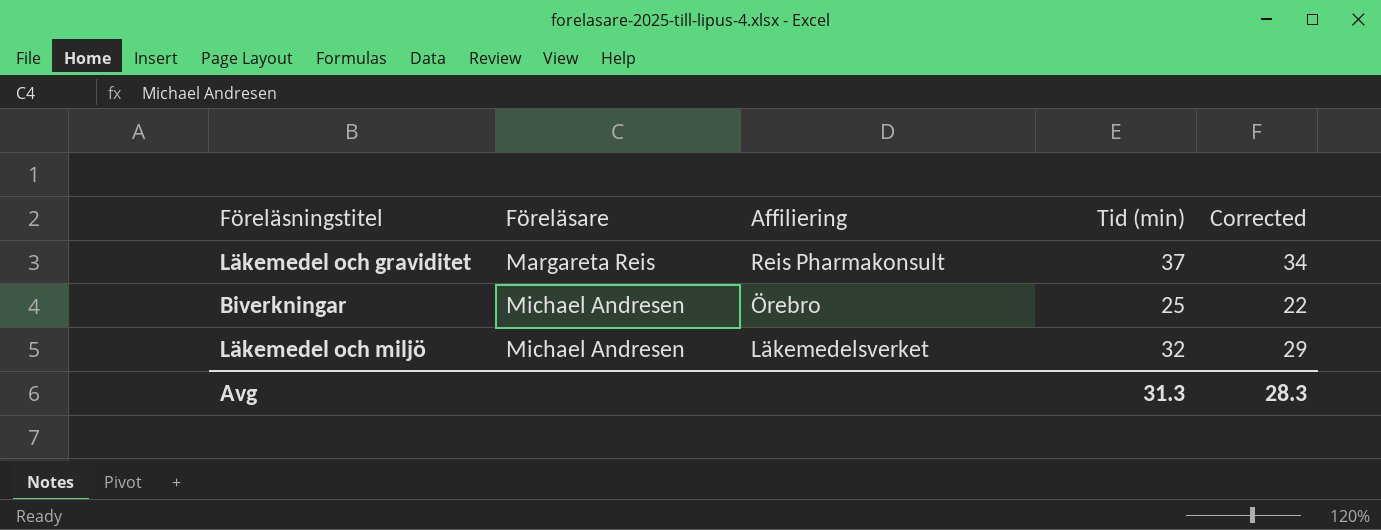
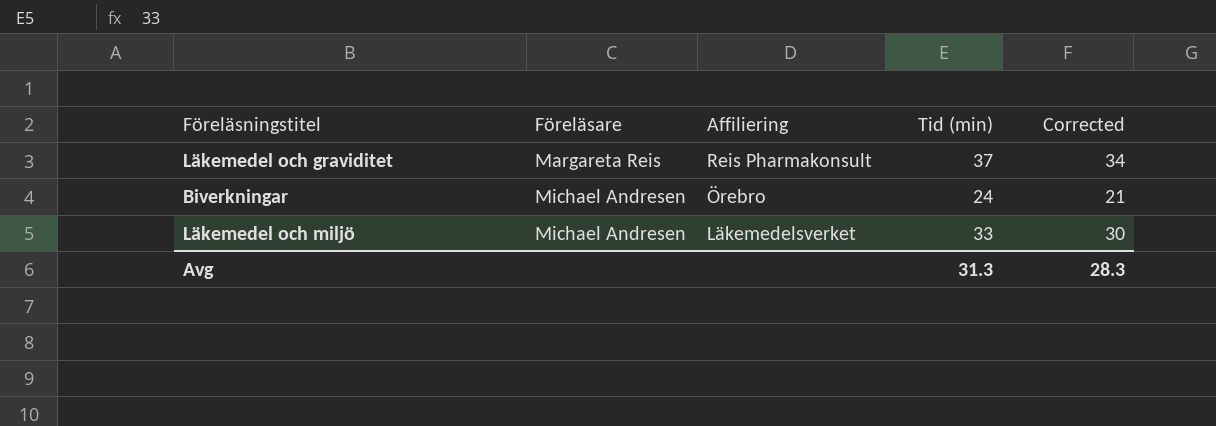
Biverkningar | Tid (min): 25 -> 24
Biverkningar | Corrected: 22 -> 21
Läkemedel och miljö | Tid (min): 32 -> 33
Läkemedel och miljö | Corrected: 29 -> 30

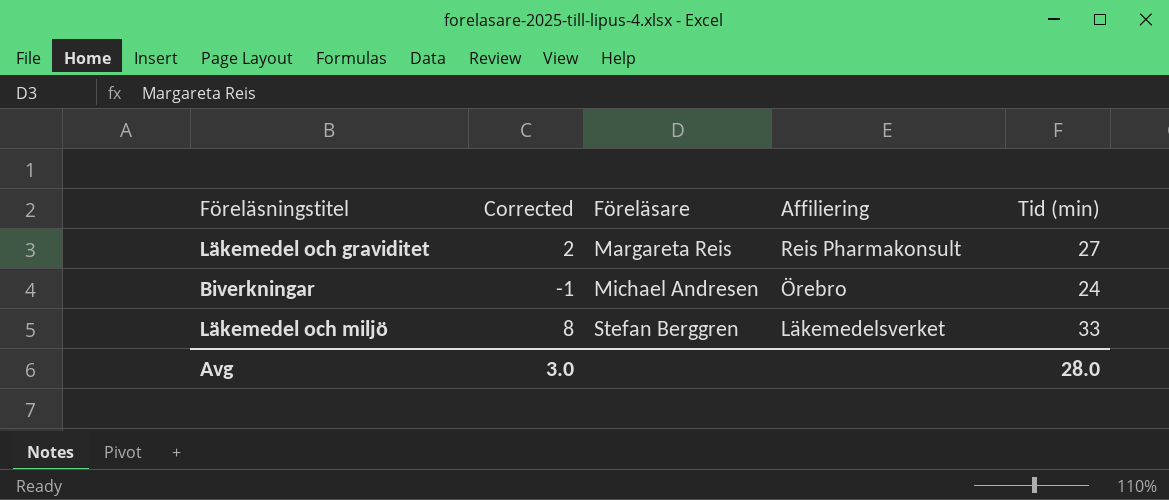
column Corrected | formula: [Tid (min)] - 3 -> [Tid (min)] - 25
column Corrected | position: 5 -> 2
Läkemedel och graviditet | Tid (min): 37 -> 27
Läkemedel och miljö | Föreläsare: Michael Andresen -> Stefan Berggren
Avg | Corrected: 28.3 -> 3.0
Avg | Tid (min): 31.3 -> 28.0

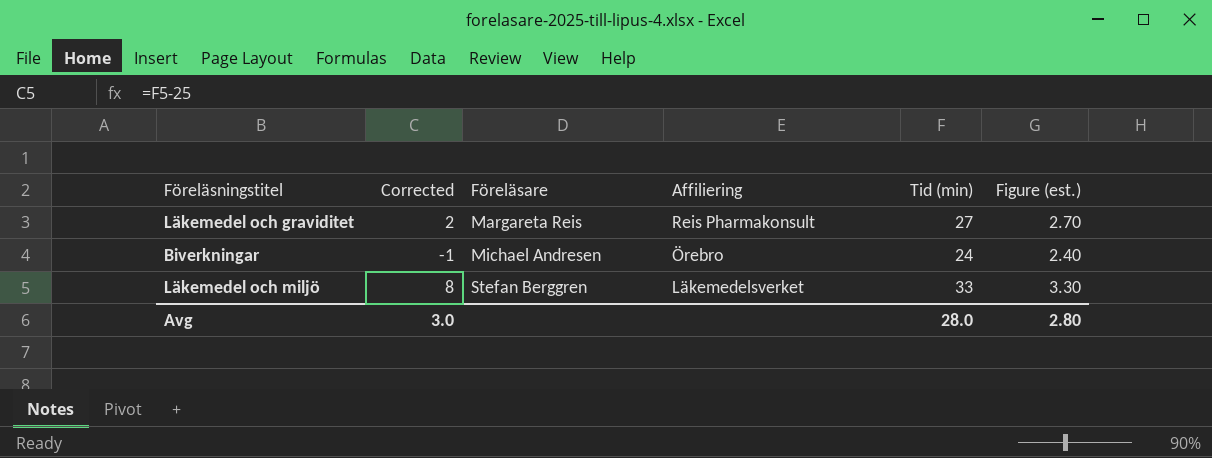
column Figure (est.) | formula: none -> [Tid (min)] * 0.1

